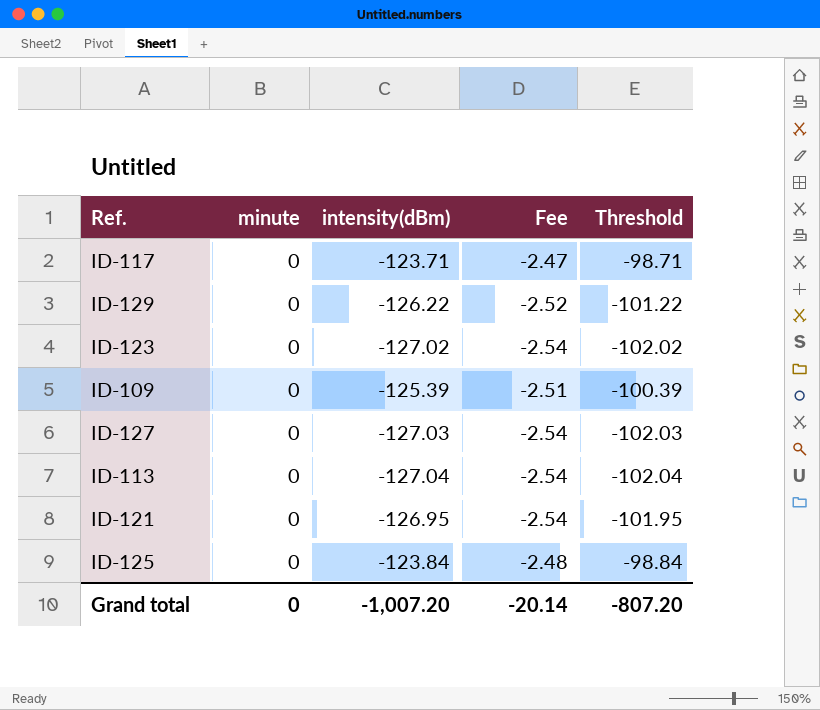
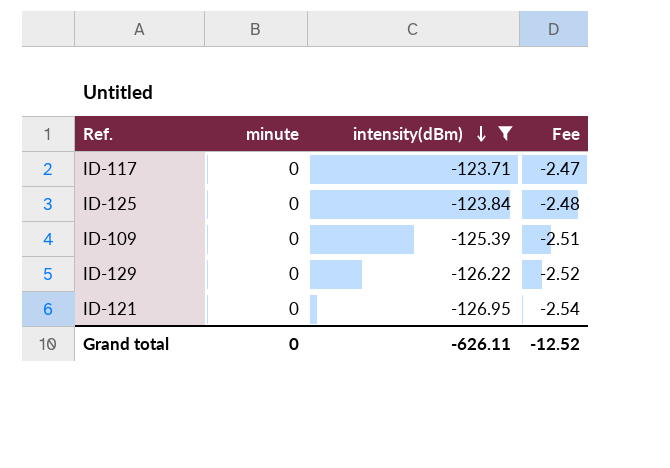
filter: none -> intensity(dBm) >= -126.95
row order: none -> intensity(dBm) descending
column Threshold | formula: [intensity(dBm)] + 25 -> none
Grand total | intensity(dBm): -1,007.20 -> -626.11
Grand total | Fee: -20.14 -> -12.52

